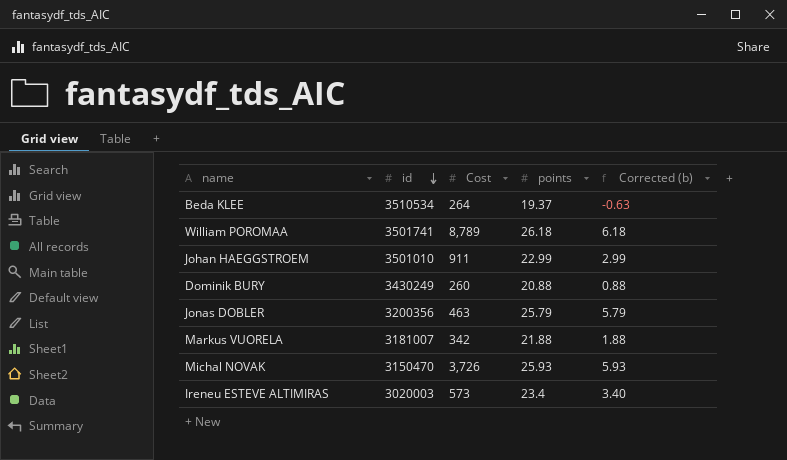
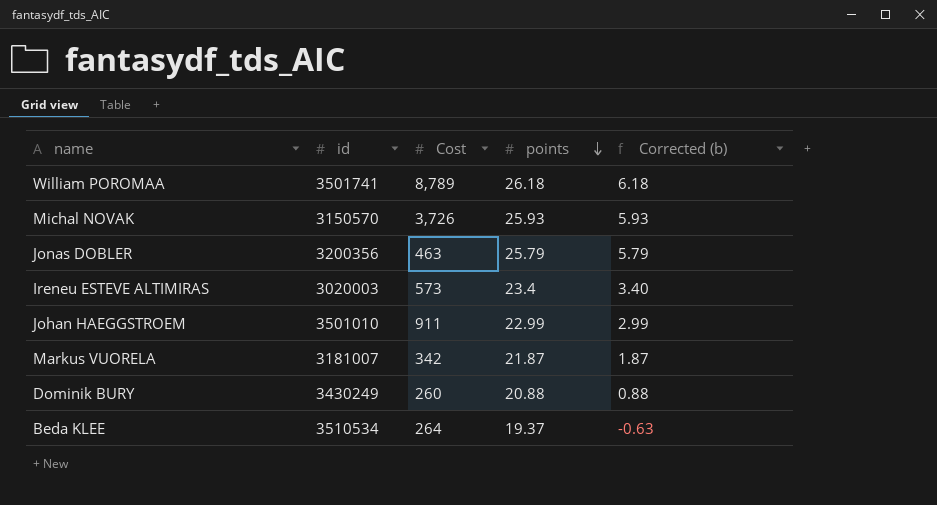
row order: id descending -> points descending
Michal NOVAK | id: 3150470 -> 3150570
Markus VUORELA | points: 21.88 -> 21.87
Markus VUORELA | Corrected (b): 1.88 -> 1.87

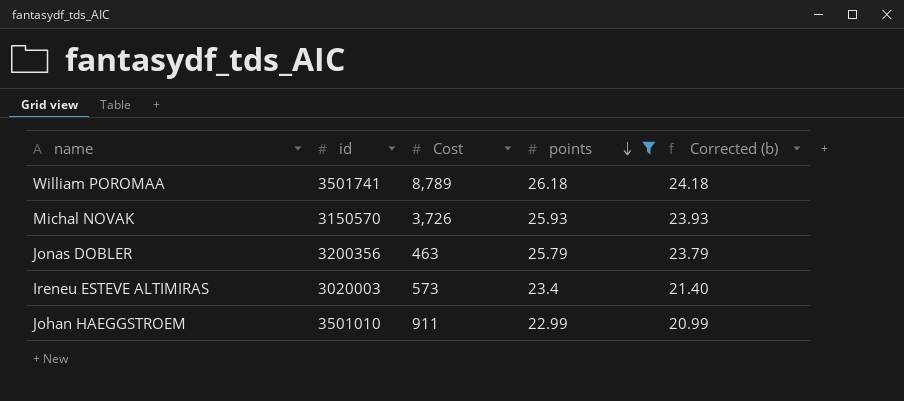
filter: none -> points >= 22.99
column Corrected (b) | formula: [points] - 20 -> [points] - 2

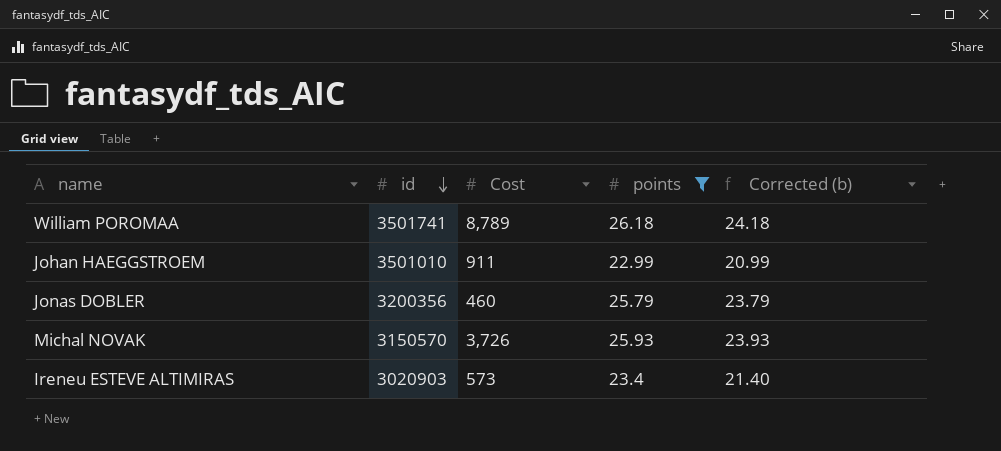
row order: points descending -> id descending
Jonas DOBLER | Cost: 463 -> 460
Ireneu ESTEVE ALTIMIRAS | id: 3020003 -> 3020903

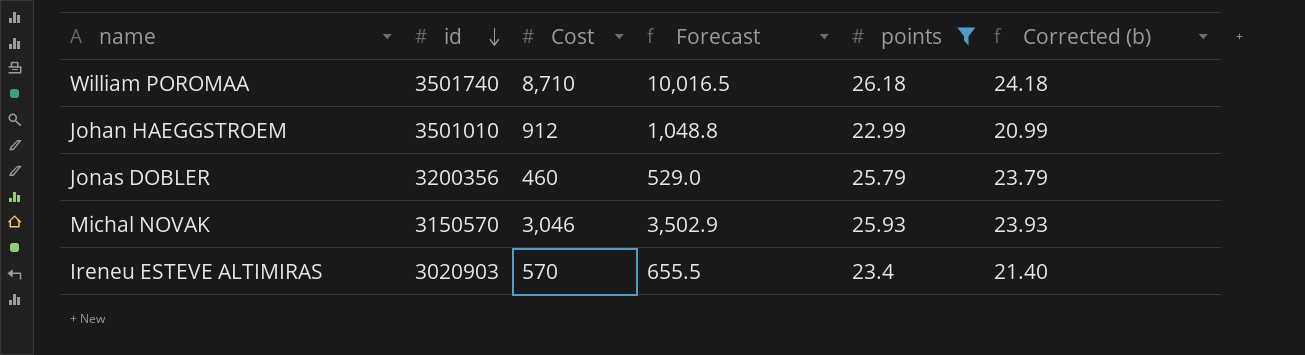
column Forecast | formula: none -> [Cost] * 1.15
William POROMAA | id: 3501741 -> 3501740
William POROMAA | Cost: 8,789 -> 8,710
Johan HAEGGSTROEM | Cost: 911 -> 912
Michal NOVAK | Cost: 3,726 -> 3,046
Ireneu ESTEVE ALTIMIRAS | Cost: 573 -> 570

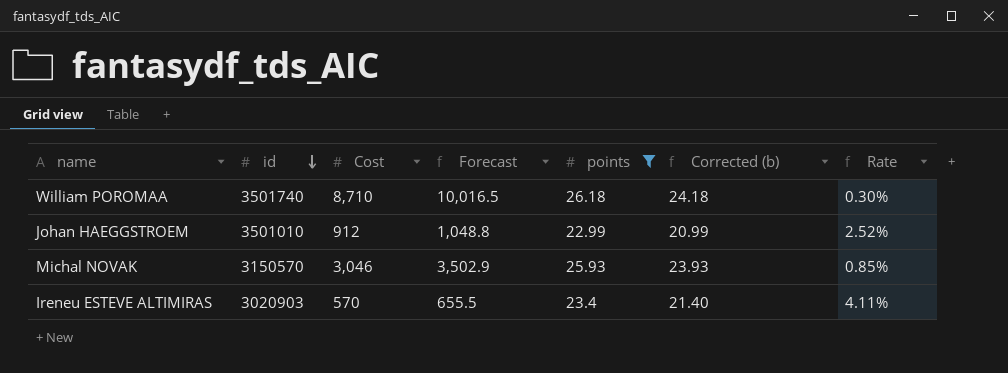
column Rate | formula: none -> [points] / [Cost]
row Jonas DOBLER: 3200356 | 460 | 529.0 | 25.79 | 23.79 -> none

